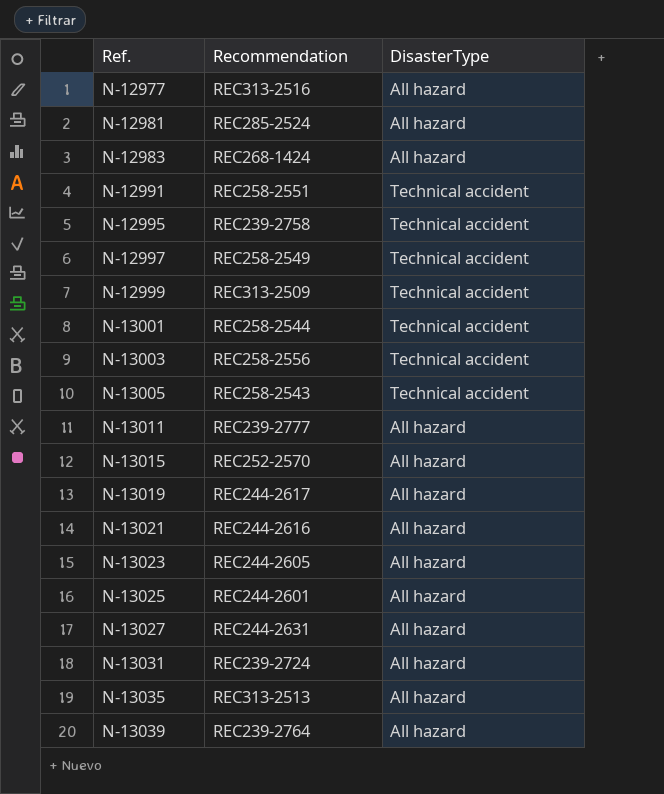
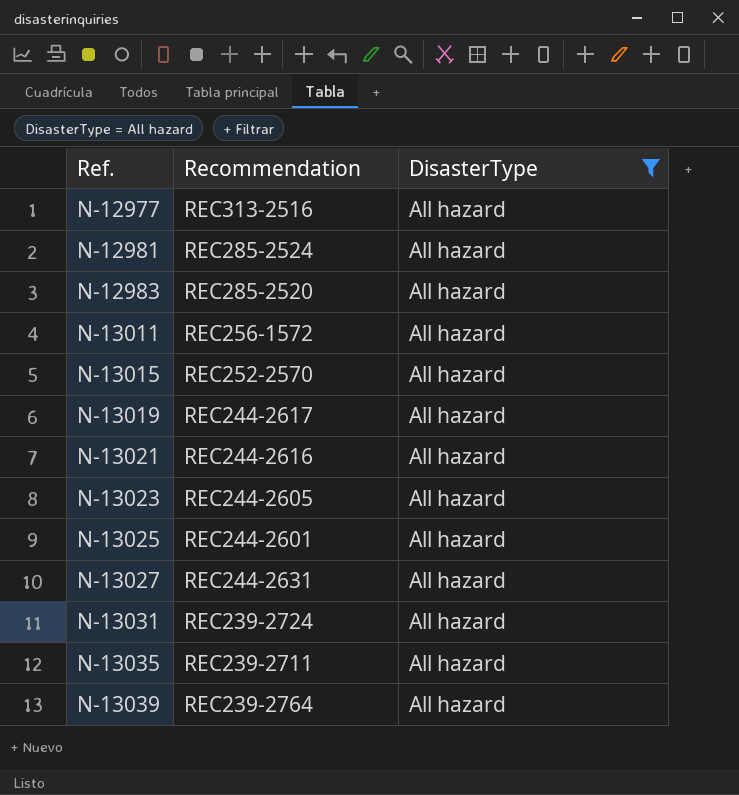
filter: none -> DisasterType = All hazard
N-12983 | Recommendation: REC268-1424 -> REC285-2520
N-13011 | Recommendation: REC239-2777 -> REC256-1572
N-13035 | Recommendation: REC313-2513 -> REC239-2711

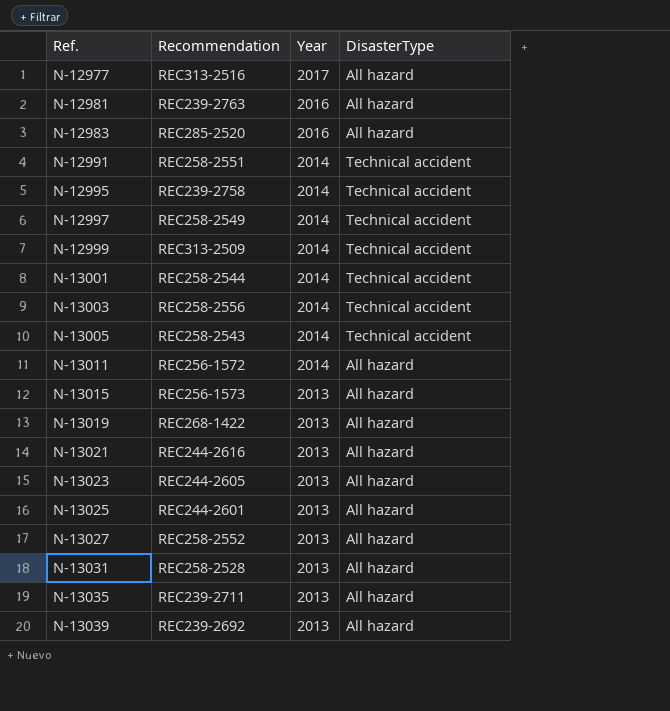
filter: DisasterType = All hazard -> none
column Year | position: none -> 3
N-12981 | Recommendation: REC285-2524 -> REC239-2763
N-13015 | Recommendation: REC252-2570 -> REC256-1573
N-13019 | Recommendation: REC244-2617 -> REC268-1422
N-13027 | Recommendation: REC244-2631 -> REC258-2552
N-13031 | Recommendation: REC239-2724 -> REC258-2528
N-13039 | Recommendation: REC239-2764 -> REC239-2692

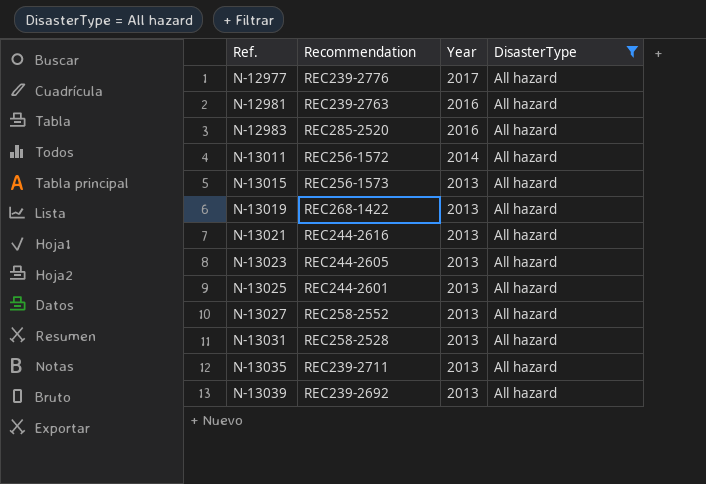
filter: none -> DisasterType = All hazard
N-12977 | Recommendation: REC313-2516 -> REC239-2776

